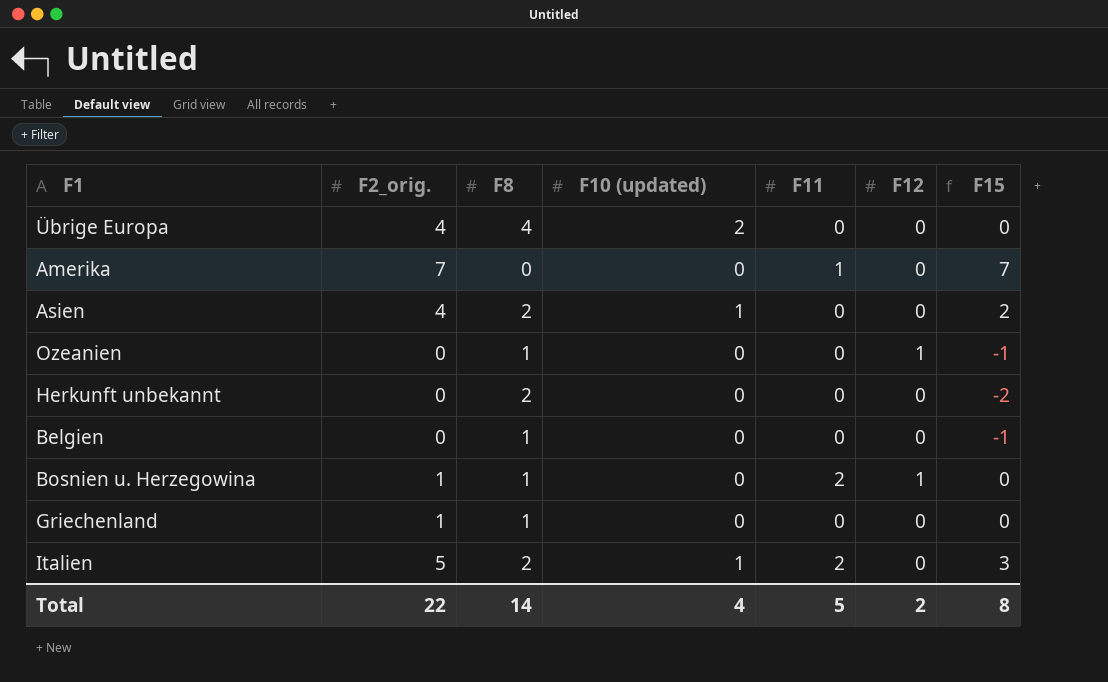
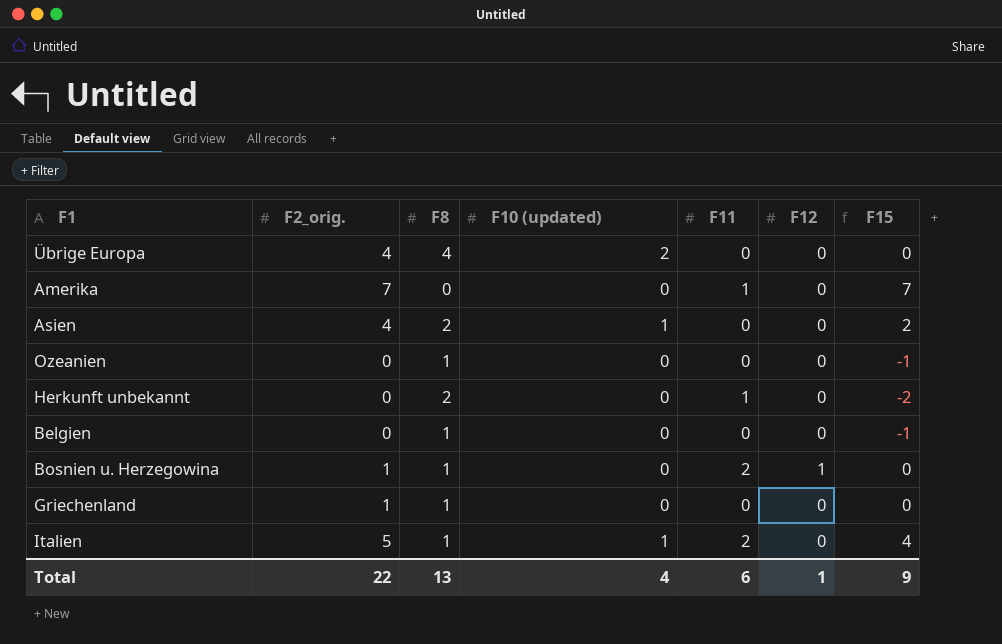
Ozeanien | F12: 1 -> 0
Herkunft unbekannt | F11: 0 -> 1
Italien | F8: 2 -> 1
Italien | F15: 3 -> 4
Total | F8: 14 -> 13
Total | F11: 5 -> 6
Total | F12: 2 -> 1
Total | F15: 8 -> 9

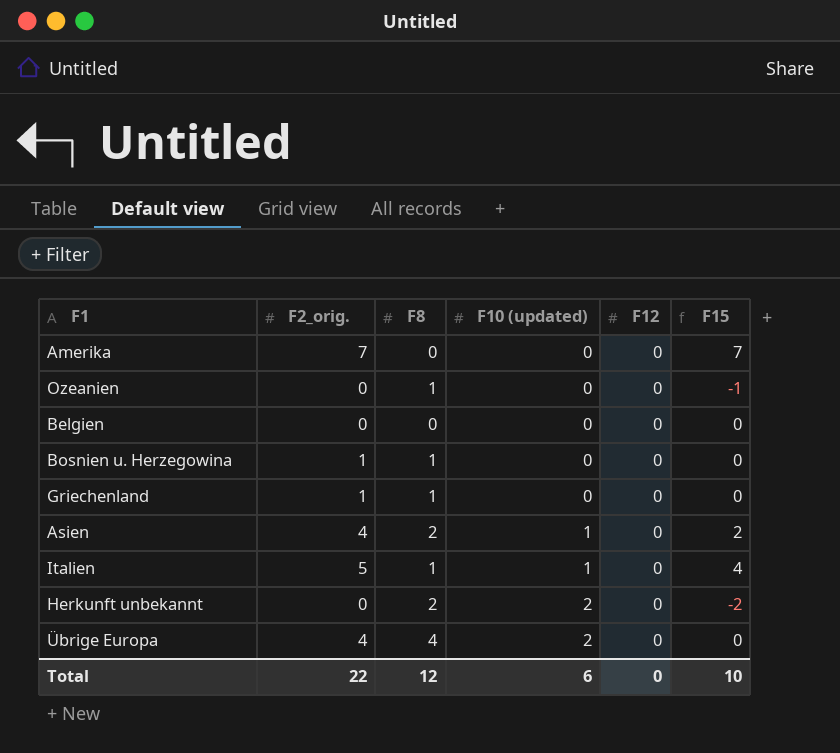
row order: none -> F10 (updated) ascending
column F11 | position: 5 -> none
Belgien | F8: 1 -> 0
Belgien | F15: -1 -> 0
Bosnien u. Herzegowina | F12: 1 -> 0
Herkunft unbekannt | F10 (updated): 0 -> 2
Total | F8: 13 -> 12
Total | F10 (updated): 4 -> 6
Total | F12: 1 -> 0
Total | F15: 9 -> 10

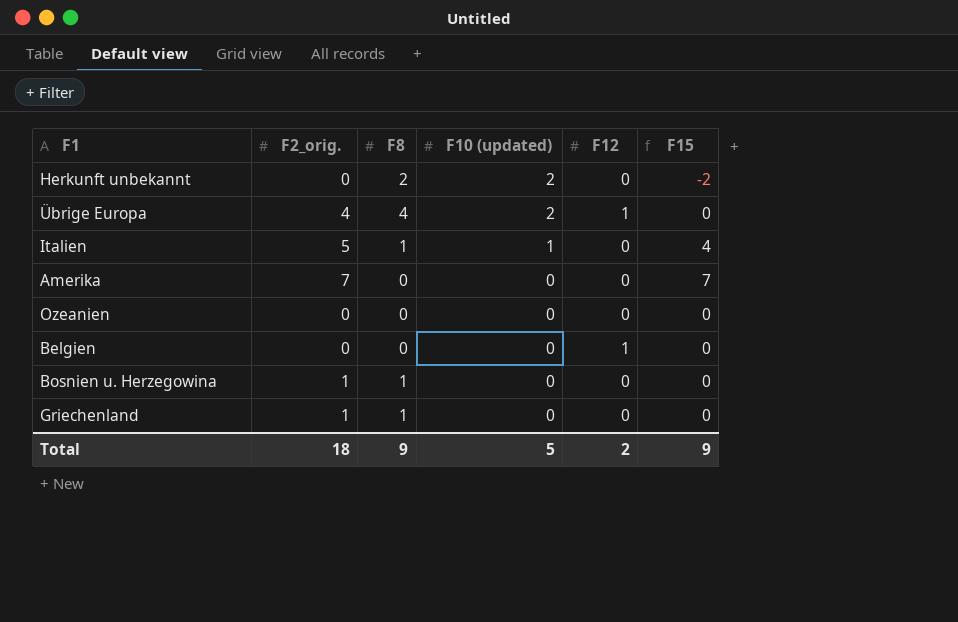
row order: F10 (updated) ascending -> F10 (updated) descending
row Asien: 4 | 2 | 1 | 0 | 2 -> none
Übrige Europa | F12: 0 -> 1
Ozeanien | F8: 1 -> 0
Ozeanien | F15: -1 -> 0
Belgien | F12: 0 -> 1
Total | F2_orig.: 22 -> 18
Total | F8: 12 -> 9
Total | F10 (updated): 6 -> 5
Total | F12: 0 -> 2
Total | F15: 10 -> 9

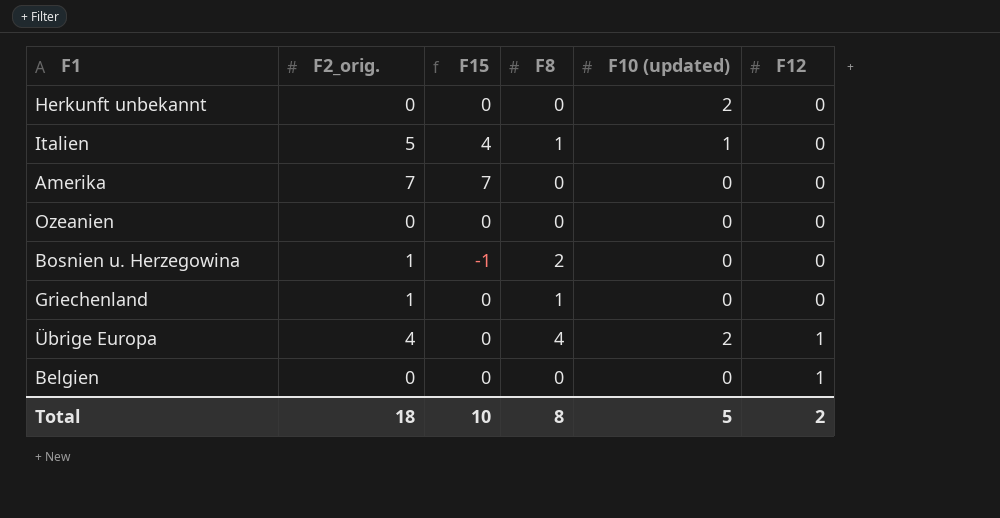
row order: F10 (updated) descending -> F12 ascending
column F15 | position: 6 -> 3
Herkunft unbekannt | F15: -2 -> 0
Herkunft unbekannt | F8: 2 -> 0
Bosnien u. Herzegowina | F15: 0 -> -1
Bosnien u. Herzegowina | F8: 1 -> 2
Total | F15: 9 -> 10
Total | F8: 9 -> 8

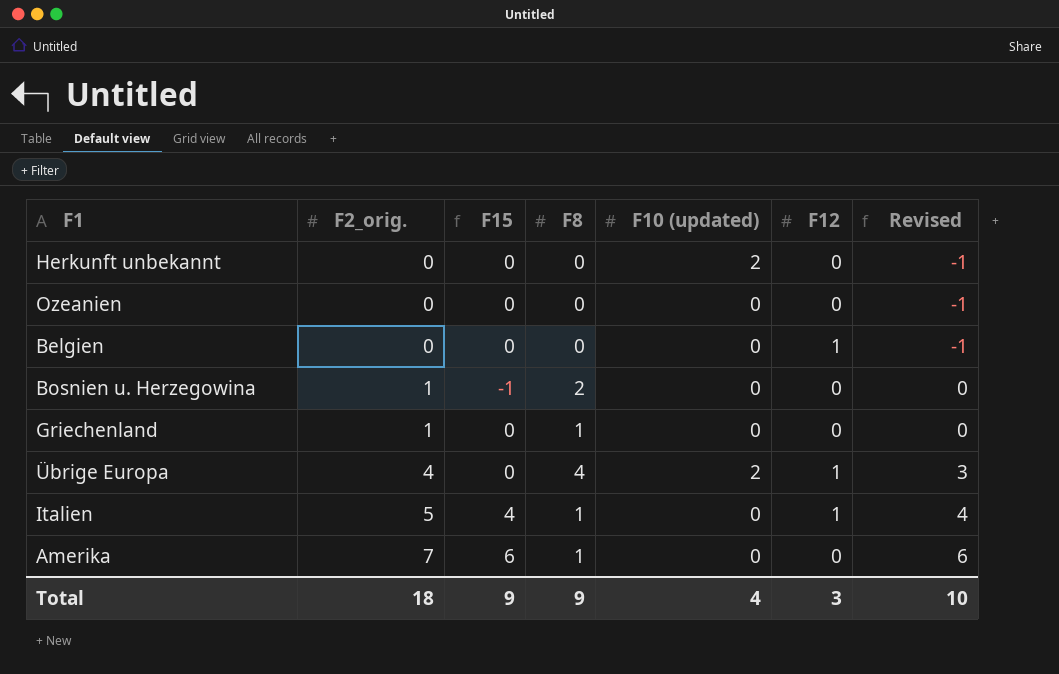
row order: F12 ascending -> F2_orig. ascending
column Revised | formula: none -> [F2_orig.] - 1
Italien | F10 (updated): 1 -> 0
Italien | F12: 0 -> 1
Amerika | F15: 7 -> 6
Amerika | F8: 0 -> 1
Total | F15: 10 -> 9
Total | F8: 8 -> 9
Total | F10 (updated): 5 -> 4
Total | F12: 2 -> 3

